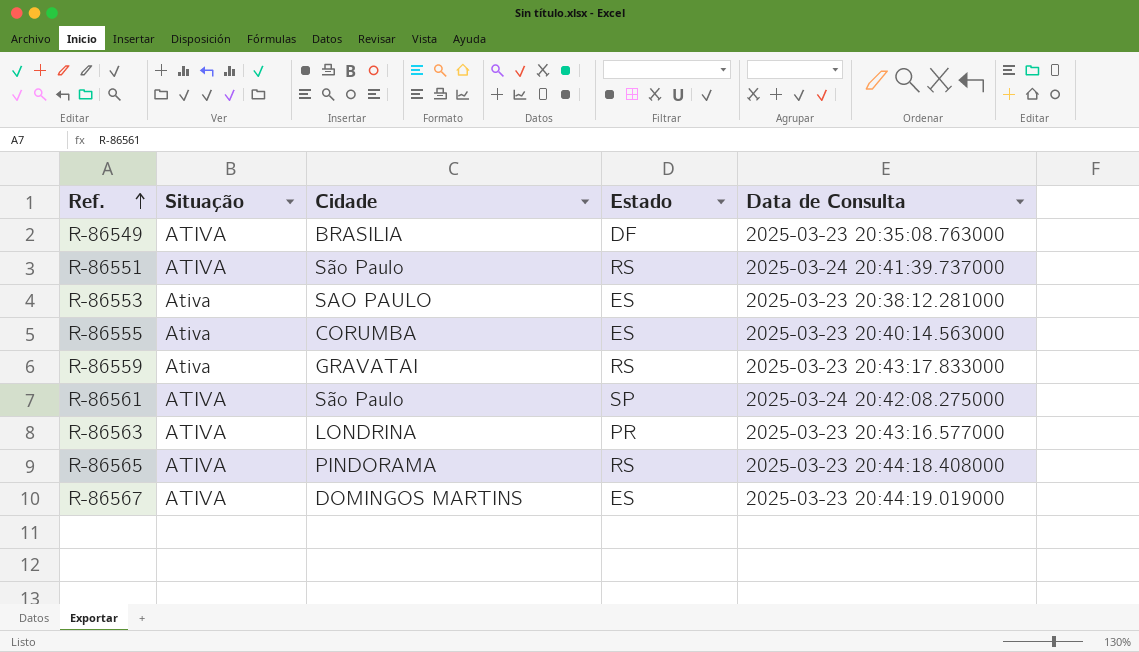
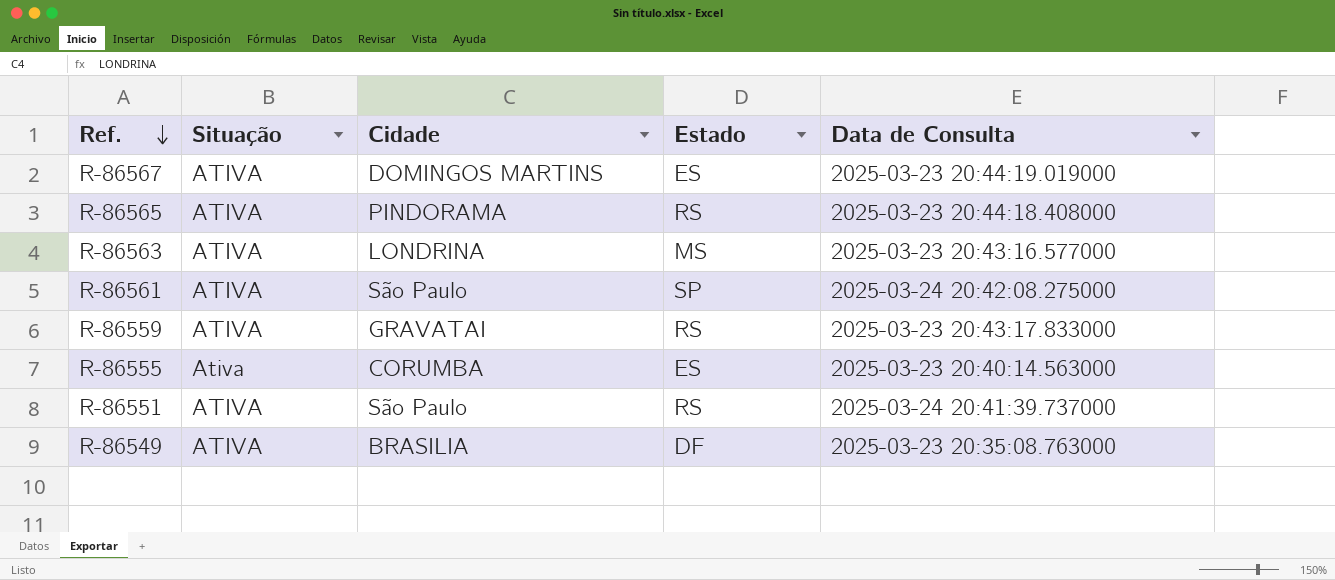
row order: Ref. ascending -> Ref. descending
row R-86553: Ativa | SAO PAULO | ES | 2025-03-23 20:38:12.281000 -> none
R-86563 | Estado: PR -> MS
R-86559 | Situação: Ativa -> ATIVA

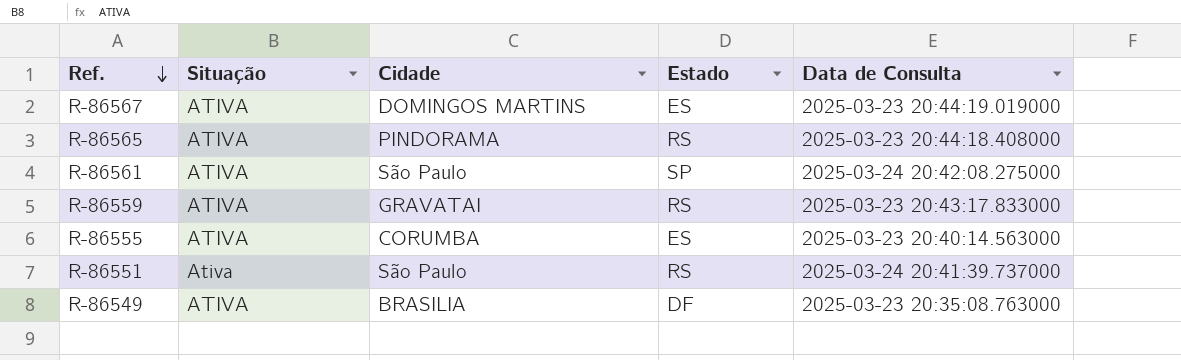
row R-86563: ATIVA | LONDRINA | MS | 2025-03-23 20:43:16.577000 -> none
R-86555 | Situação: Ativa -> ATIVA
R-86551 | Situação: ATIVA -> Ativa

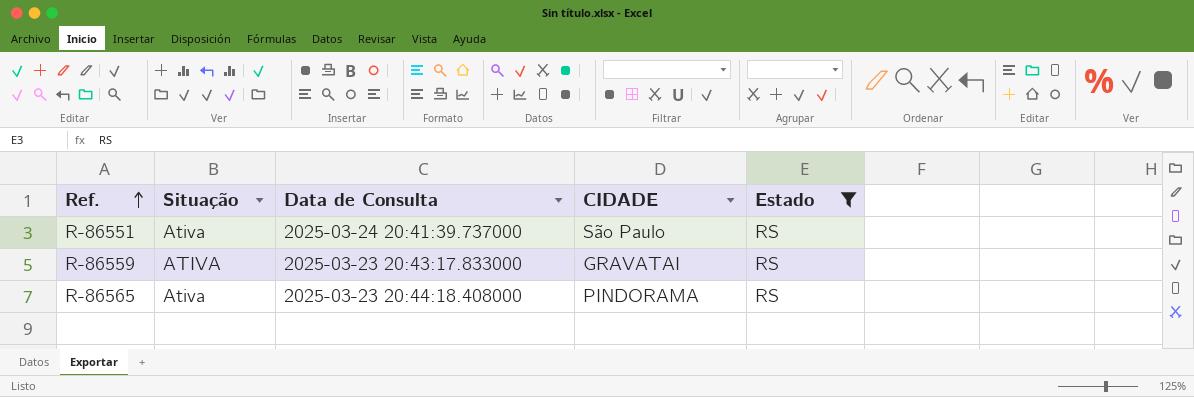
filter: none -> Estado = RS
row order: Ref. descending -> Ref. ascending
column Data de Consulta | position: 5 -> 3
column name: Cidade -> CIDADE
R-86565 | Situação: ATIVA -> Ativa

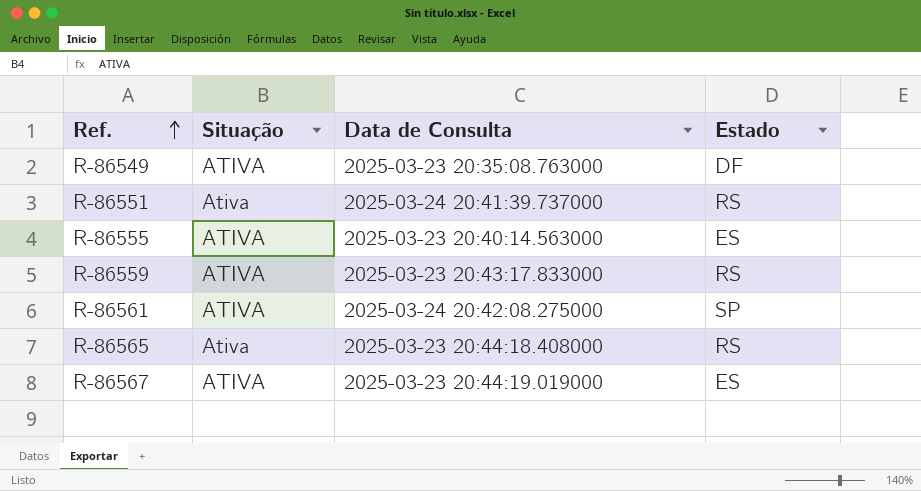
filter: Estado = RS -> none
column CIDADE | position: 4 -> none

